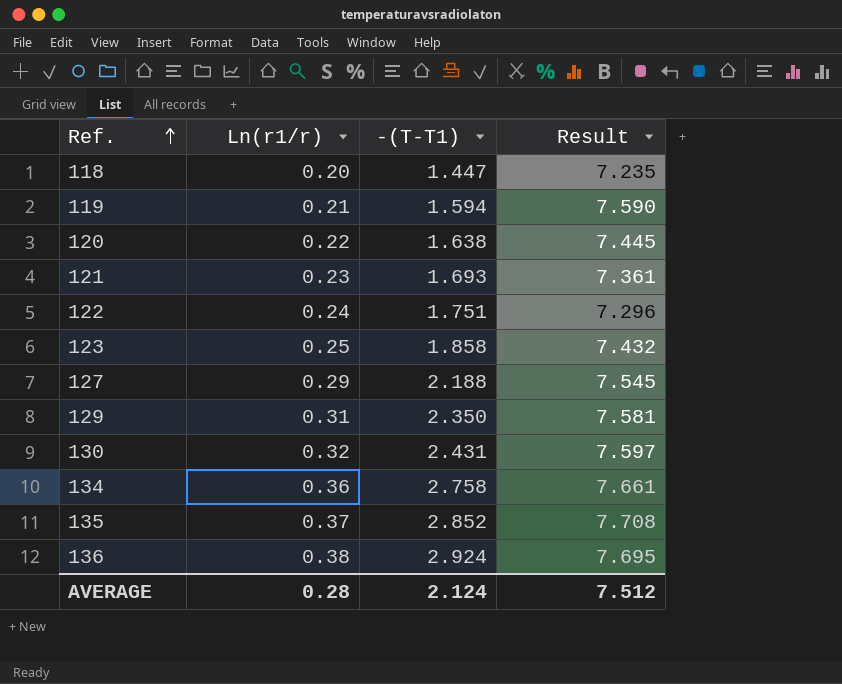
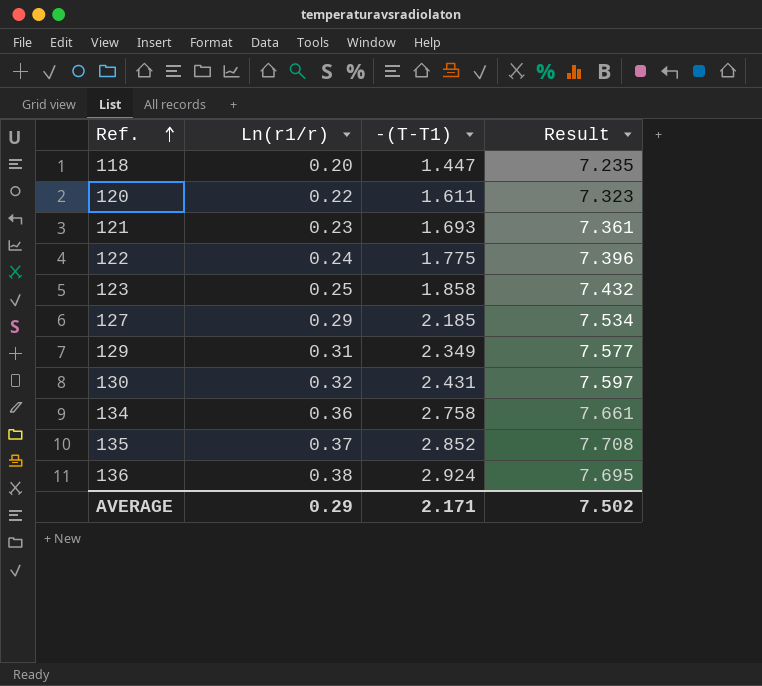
row 119: 0.21 | 1.594 | 7.590 -> none
120 | -(T-T1): 1.638 -> 1.611
120 | Result: 7.445 -> 7.323
122 | -(T-T1): 1.751 -> 1.775
122 | Result: 7.296 -> 7.396
127 | -(T-T1): 2.188 -> 2.185
127 | Result: 7.545 -> 7.534
129 | -(T-T1): 2.350 -> 2.349
129 | Result: 7.581 -> 7.577
AVERAGE | Ln(r1/r): 0.28 -> 0.29
AVERAGE | -(T-T1): 2.124 -> 2.171
AVERAGE | Result: 7.512 -> 7.502

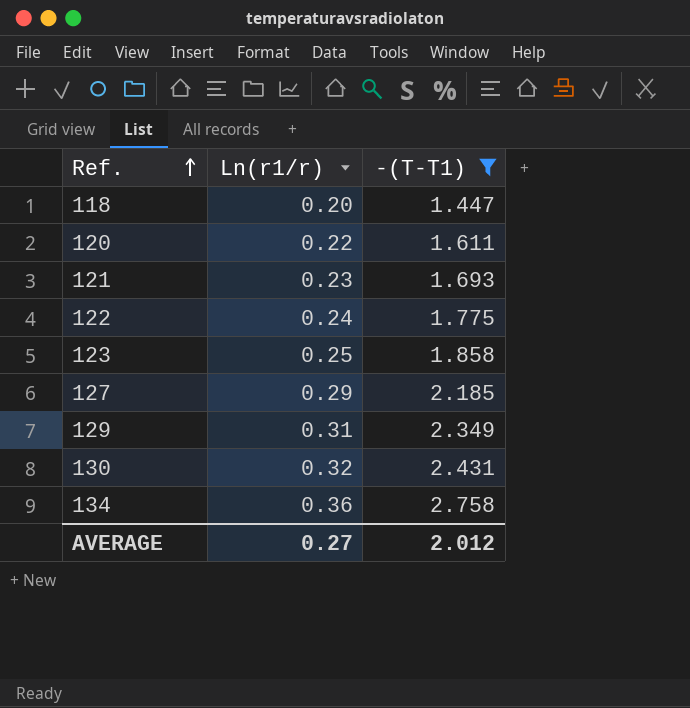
filter: none -> -(T-T1) <= 2.758
column Result | formula: [-(T-T1)] / [Ln(r1/r)] -> none
AVERAGE | Ln(r1/r): 0.29 -> 0.27
AVERAGE | -(T-T1): 2.171 -> 2.012

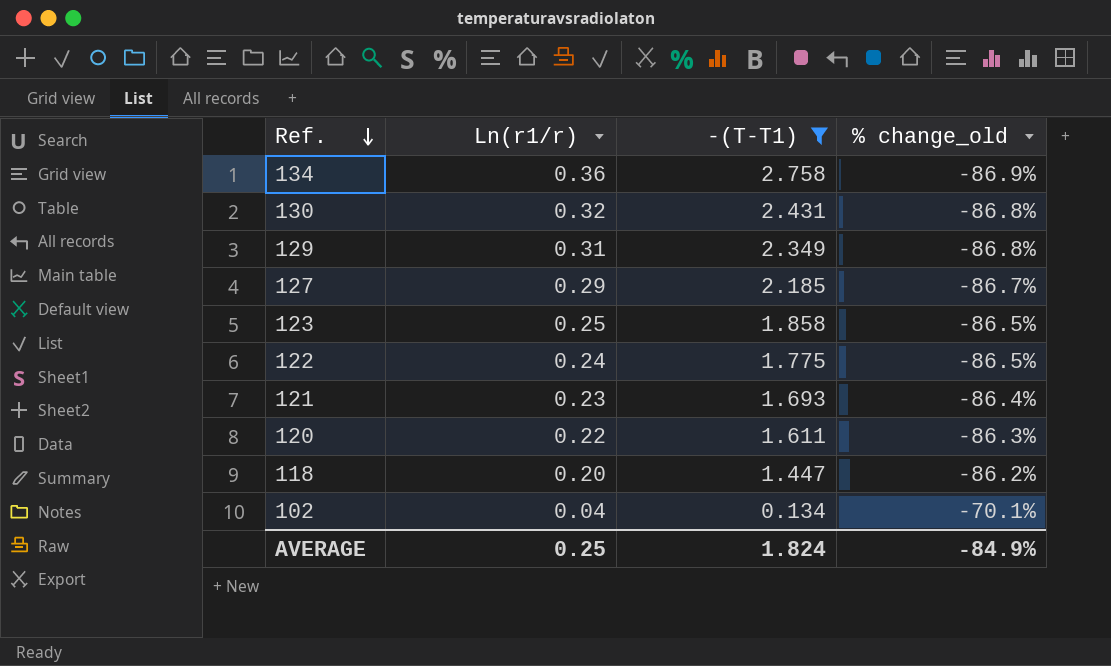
row order: Ref. ascending -> Ref. descending
column % change_old | formula: none -> ([Ln(r1/r)] - [-(T-T1)]) / [-(T-T1)]
row 102: none -> 0.04 | 0.134 | -70.1%
AVERAGE | Ln(r1/r): 0.27 -> 0.25
AVERAGE | -(T-T1): 2.012 -> 1.824

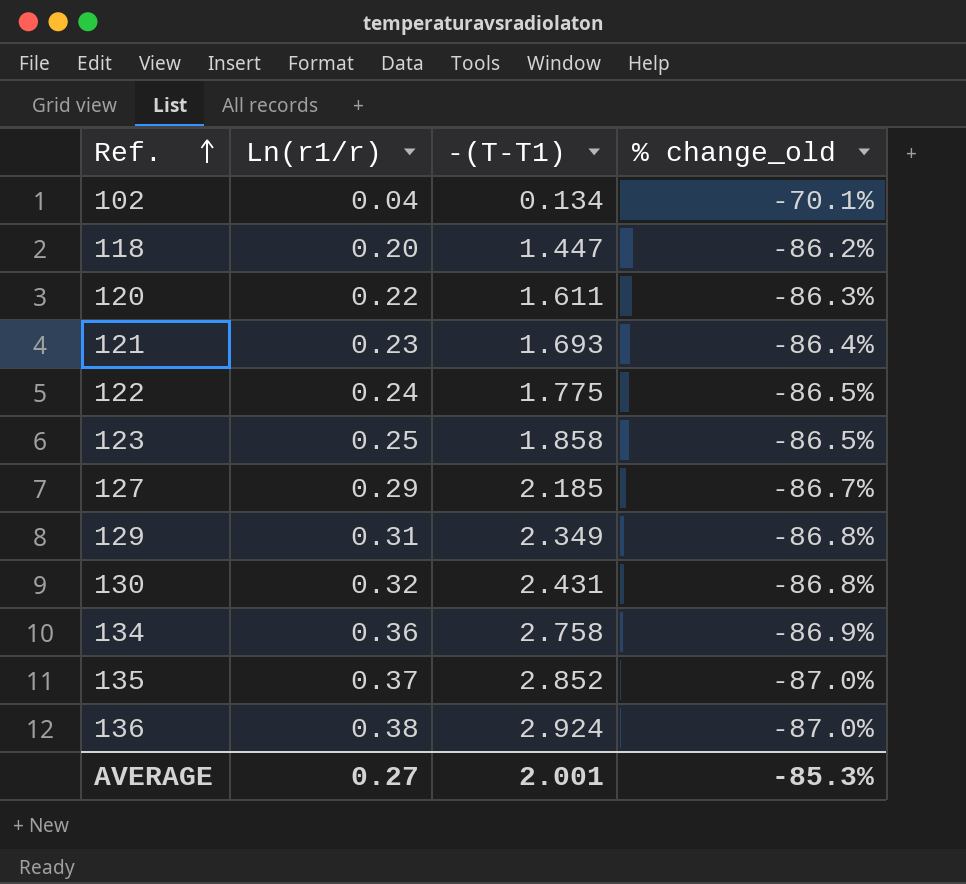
filter: -(T-T1) <= 2.758 -> none
row order: Ref. descending -> Ref. ascending
AVERAGE | Ln(r1/r): 0.25 -> 0.27
AVERAGE | -(T-T1): 1.824 -> 2.001
AVERAGE | % change_old: -84.9% -> -85.3%

